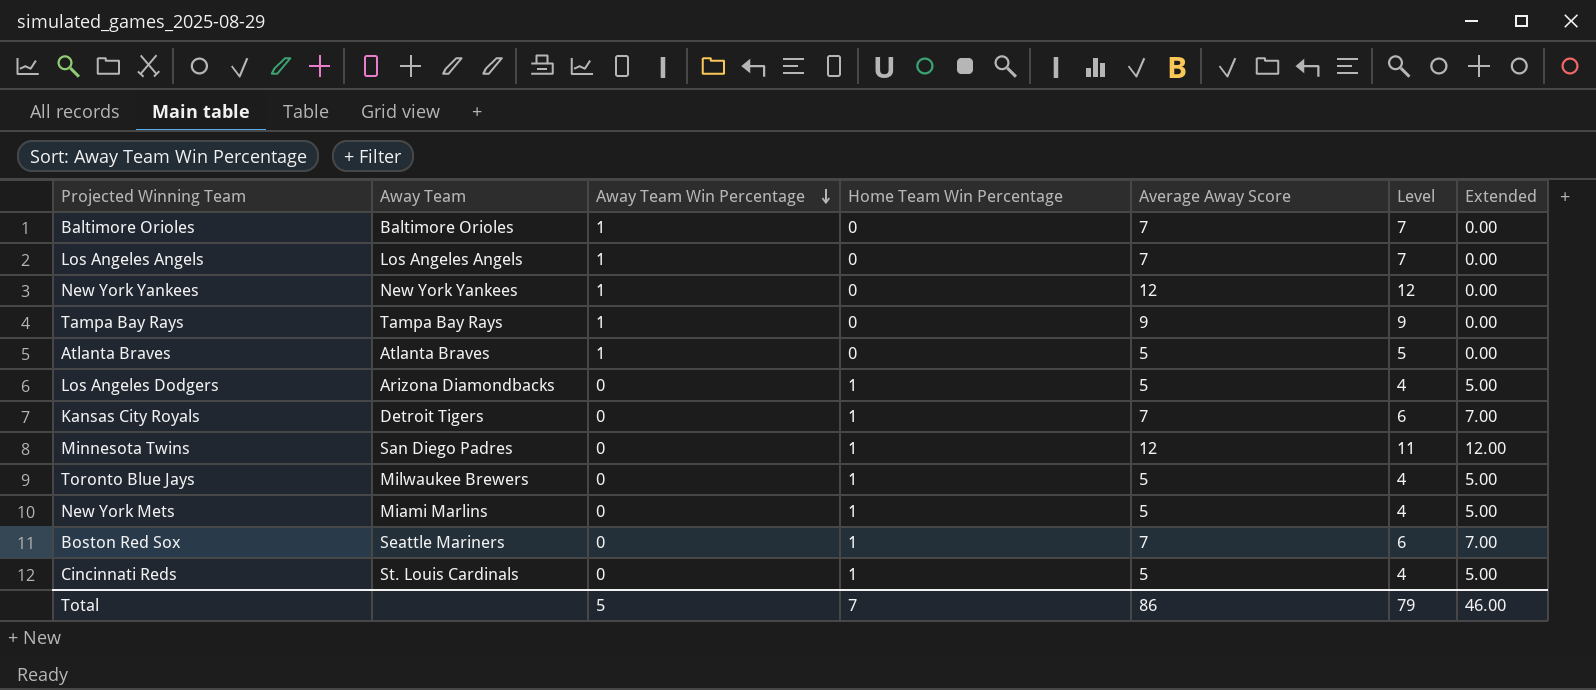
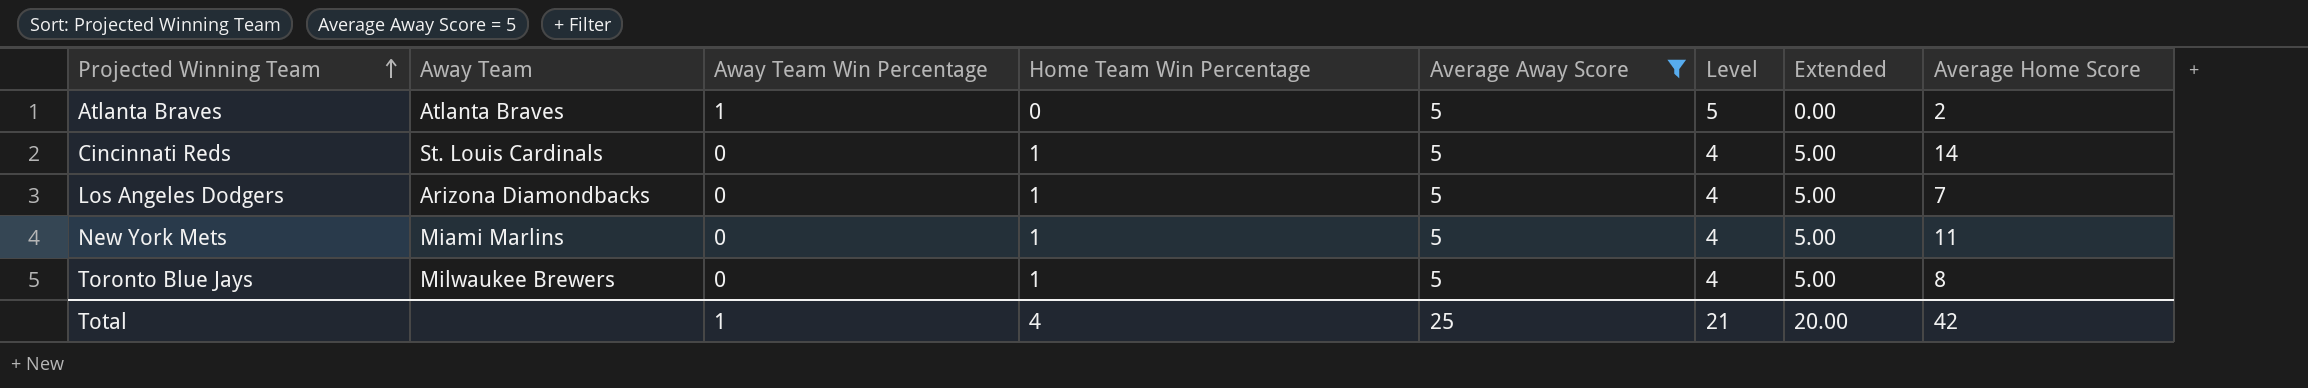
filter: none -> Average Away Score = 5
row order: Away Team Win Percentage descending -> Projected Winning Team ascending
column Average Home Score | position: none -> 8
Total | Away Team Win Percentage: 5 -> 1
Total | Home Team Win Percentage: 7 -> 4
Total | Average Away Score: 86 -> 25
Total | Level: 79 -> 21
Total | Extended: 46.00 -> 20.00

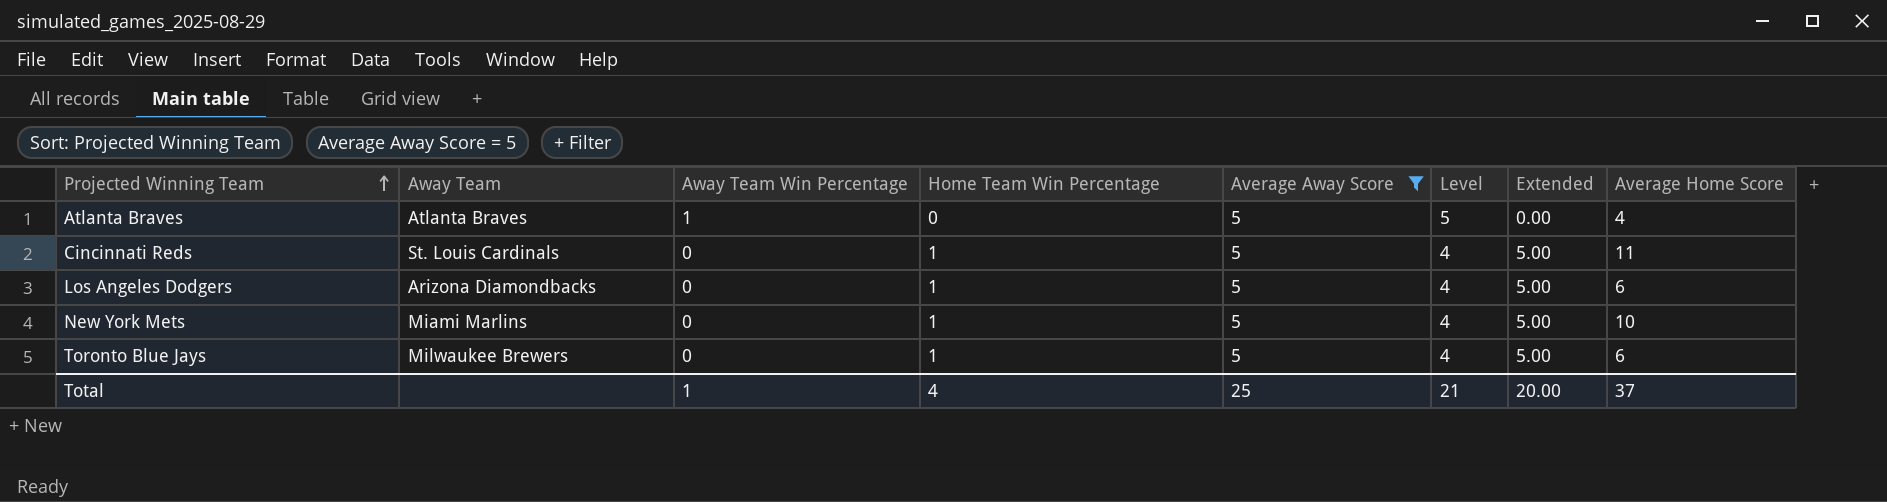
Atlanta Braves | Average Home Score: 2 -> 4
Cincinnati Reds | Average Home Score: 14 -> 11
Los Angeles Dodgers | Average Home Score: 7 -> 6
New York Mets | Average Home Score: 11 -> 10
Toronto Blue Jays | Average Home Score: 8 -> 6
Total | Average Home Score: 42 -> 37

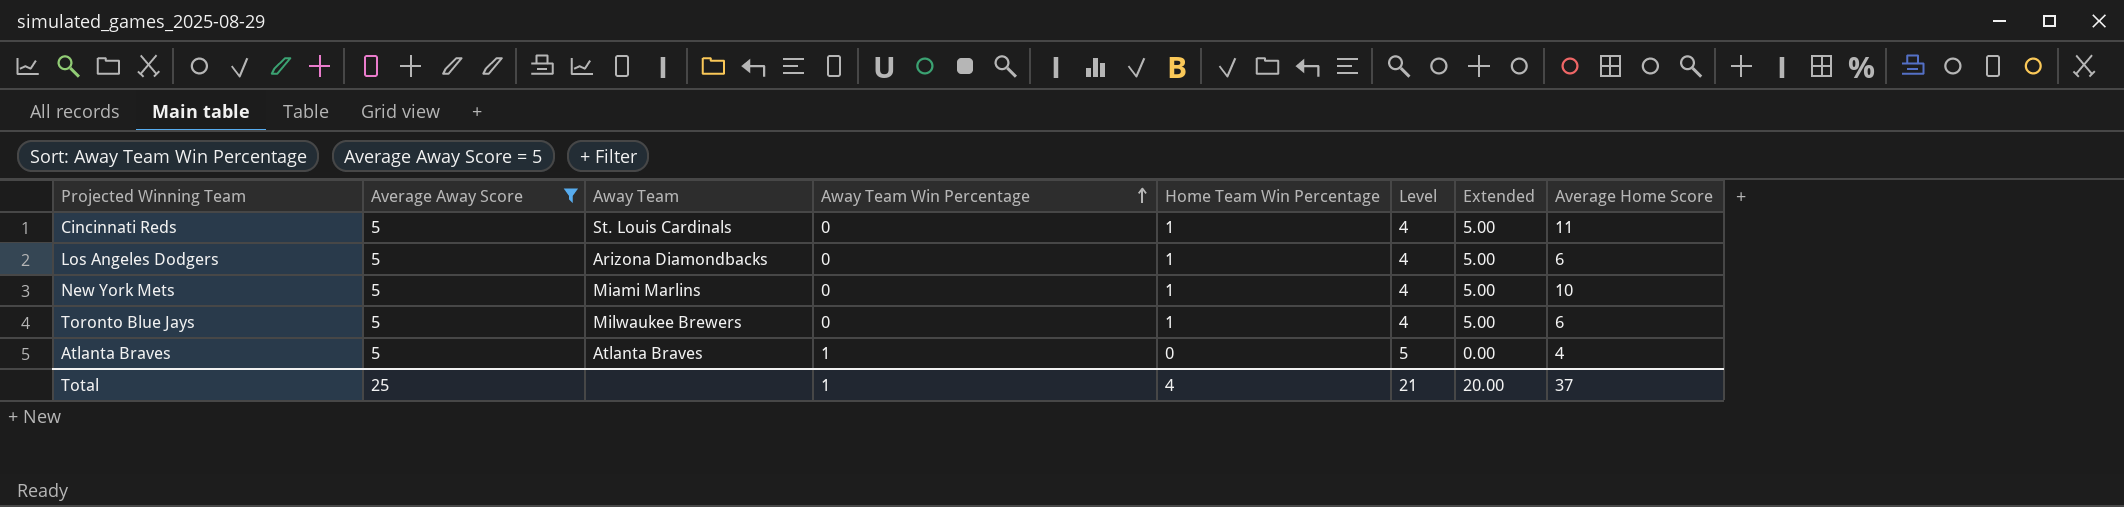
row order: Projected Winning Team ascending -> Away Team Win Percentage ascending
column Average Away Score | position: 5 -> 2

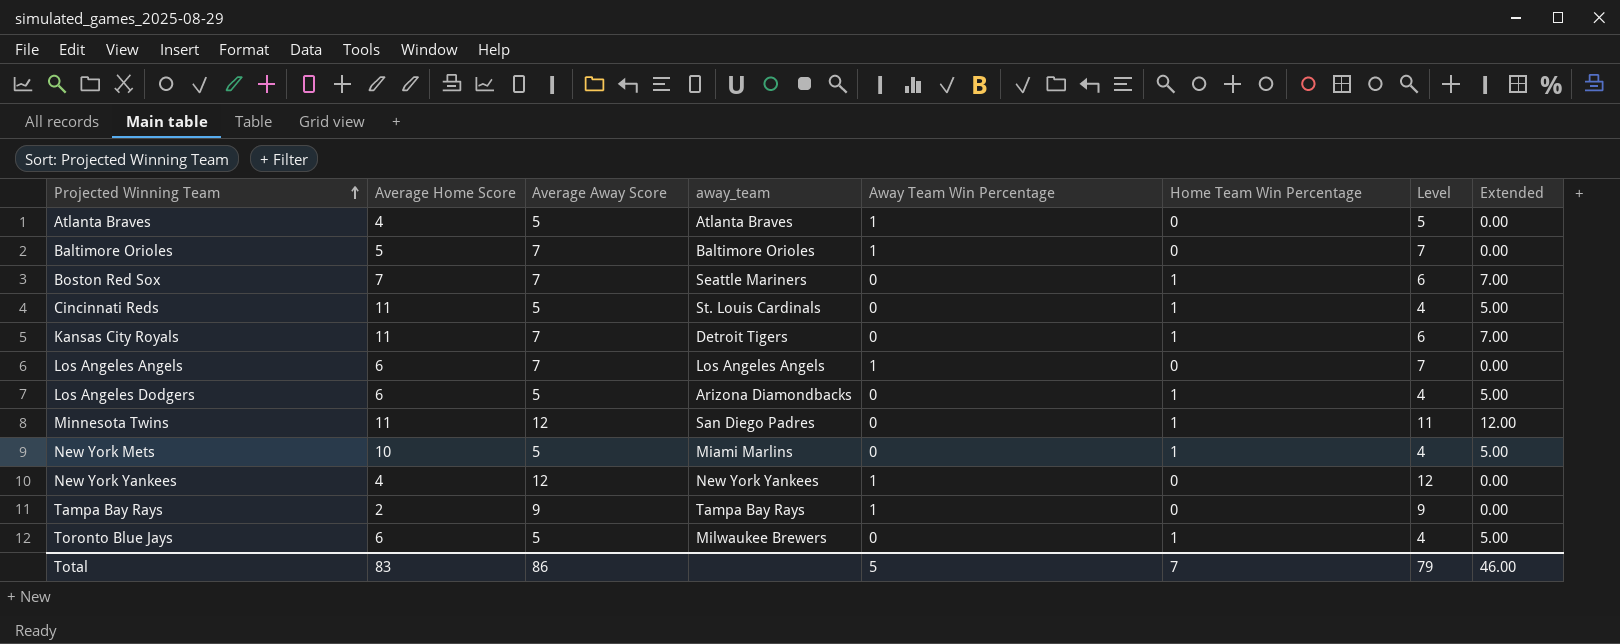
filter: Average Away Score = 5 -> none
row order: Away Team Win Percentage ascending -> Projected Winning Team ascending
column Average Home Score | position: 8 -> 2
column name: Away Team -> away_team
Total | Average Home Score: 37 -> 83
Total | Average Away Score: 25 -> 86
Total | Away Team Win Percentage: 1 -> 5
Total | Home Team Win Percentage: 4 -> 7
Total | Level: 21 -> 79
Total | Extended: 20.00 -> 46.00

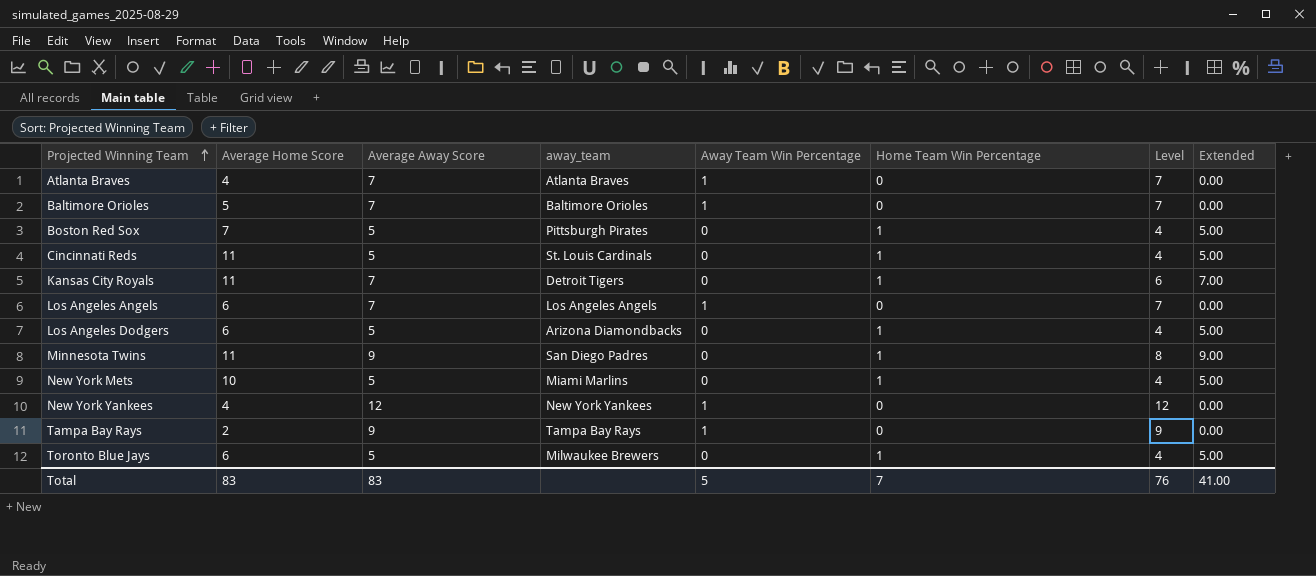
Atlanta Braves | Average Away Score: 5 -> 7
Atlanta Braves | Level: 5 -> 7
Boston Red Sox | Average Away Score: 7 -> 5
Boston Red Sox | away_team: Seattle Mariners -> Pittsburgh Pirates
Boston Red Sox | Level: 6 -> 4
Boston Red Sox | Extended: 7.00 -> 5.00
Minnesota Twins | Average Away Score: 12 -> 9
Minnesota Twins | Level: 11 -> 8
Minnesota Twins | Extended: 12.00 -> 9.00
Total | Average Away Score: 86 -> 83
Total | Level: 79 -> 76
Total | Extended: 46.00 -> 41.00

